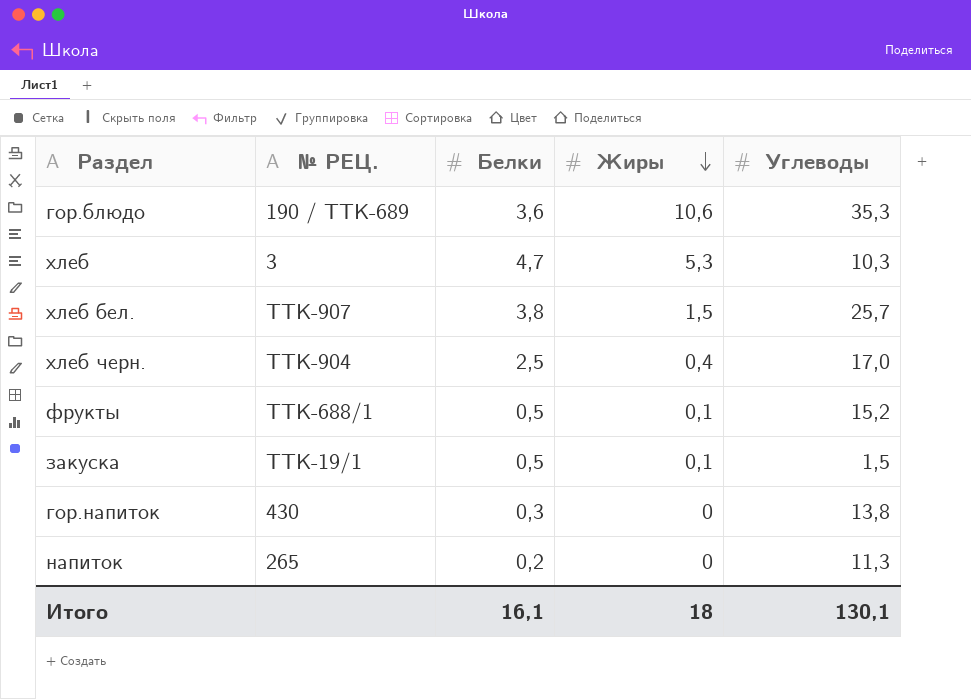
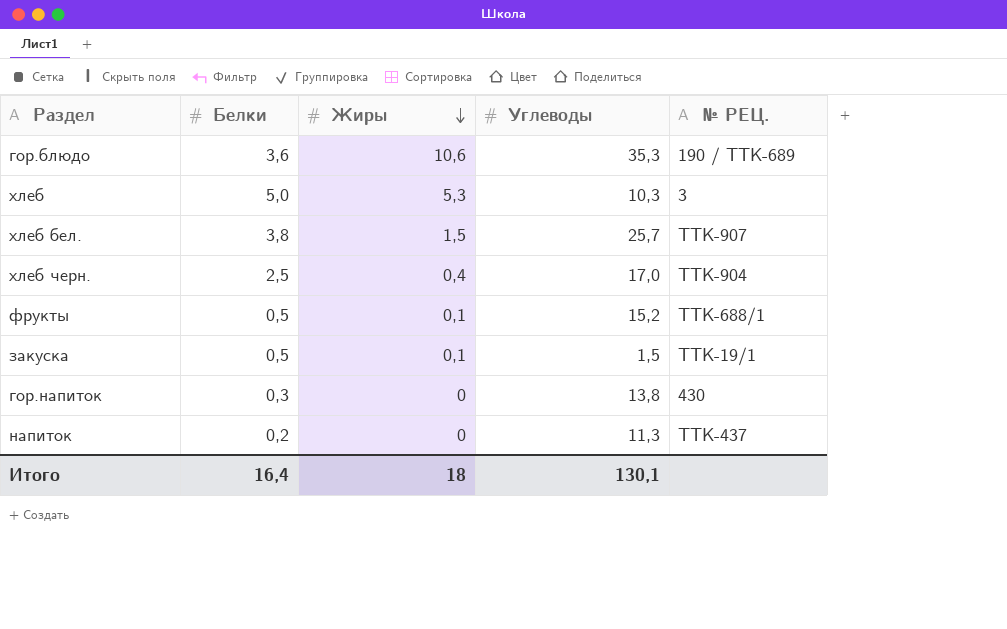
column № РЕЦ. | position: 2 -> 5
хлеб | Белки: 4,7 -> 5,0
напиток | № РЕЦ.: 265 -> ТТК-437
Итого | Белки: 16,1 -> 16,4

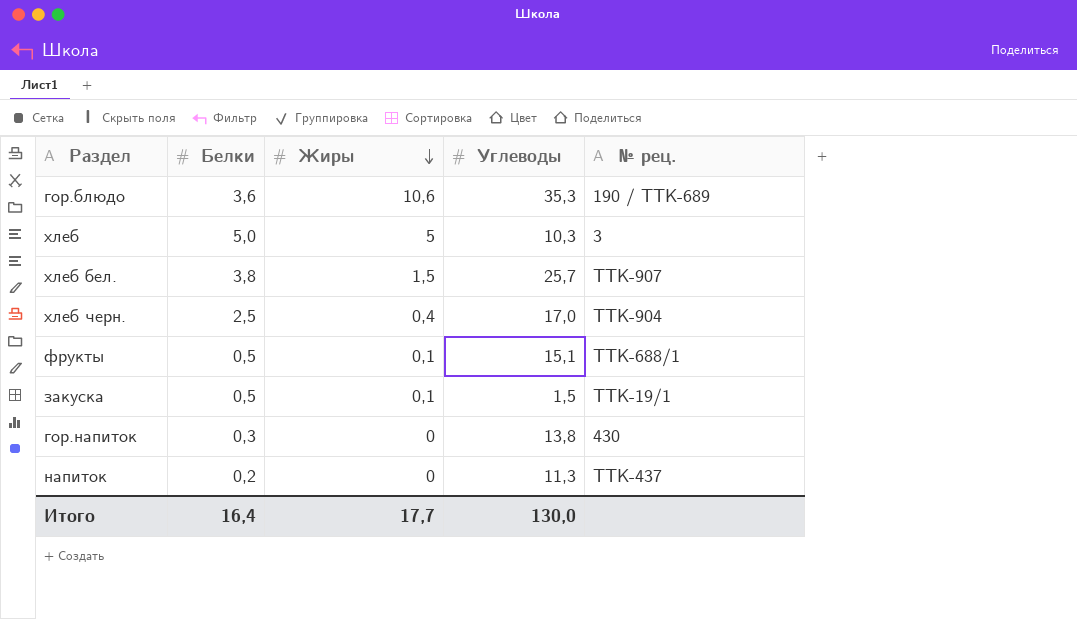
column name: № РЕЦ. -> № рец.
хлеб | Жиры: 5,3 -> 5
фрукты | Углеводы: 15,2 -> 15,1
Итого | Жиры: 18 -> 17,7
Итого | Углеводы: 130,1 -> 130,0

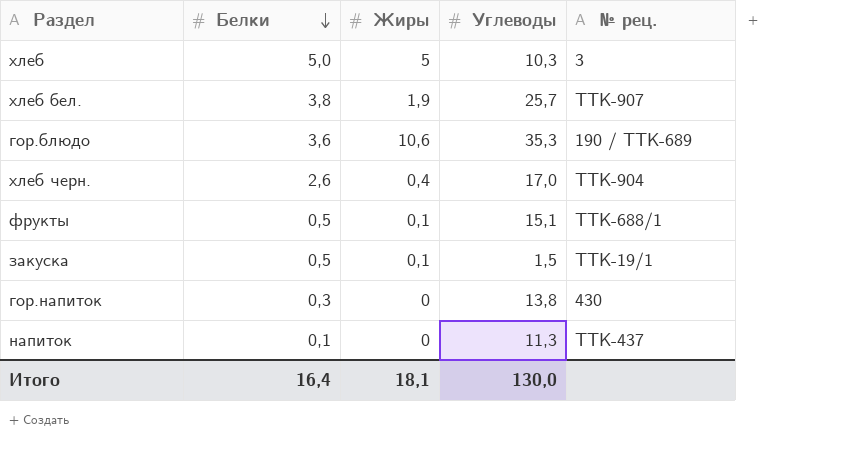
row order: Жиры descending -> Белки descending
хлеб бел. | Жиры: 1,5 -> 1,9
хлеб черн. | Белки: 2,5 -> 2,6
напиток | Белки: 0,2 -> 0,1
Итого | Жиры: 17,7 -> 18,1

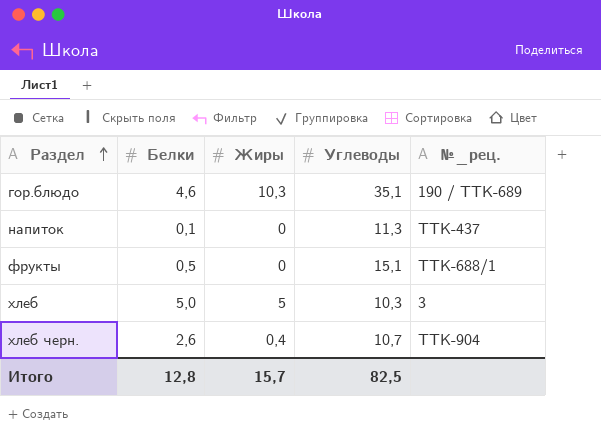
row order: Белки descending -> Раздел ascending
column name: № рец. -> №_рец.
row хлеб бел.: 3,8 | 1,9 | 25,7 | ТТК-907 -> none
row закуска: 0,5 | 0,1 | 1,5 | ТТК-19/1 -> none
row гор.напиток: 0,3 | 0 | 13,8 | 430 -> none
гор.блюдо | Белки: 3,6 -> 4,6
гор.блюдо | Жиры: 10,6 -> 10,3
гор.блюдо | Углеводы: 35,3 -> 35,1
фрукты | Жиры: 0,1 -> 0
хлеб черн. | Углеводы: 17,0 -> 10,7
Итого | Белки: 16,4 -> 12,8
Итого | Жиры: 18,1 -> 15,7
Итого | Углеводы: 130,0 -> 82,5

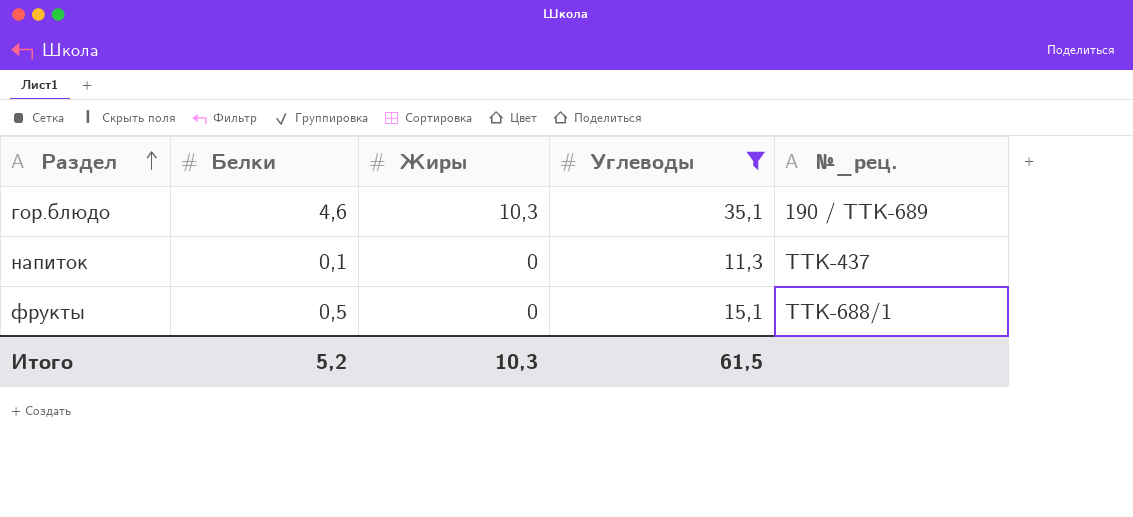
filter: none -> Углеводы >= 11,3
Итого | Белки: 12,8 -> 5,2
Итого | Жиры: 15,7 -> 10,3
Итого | Углеводы: 82,5 -> 61,5

